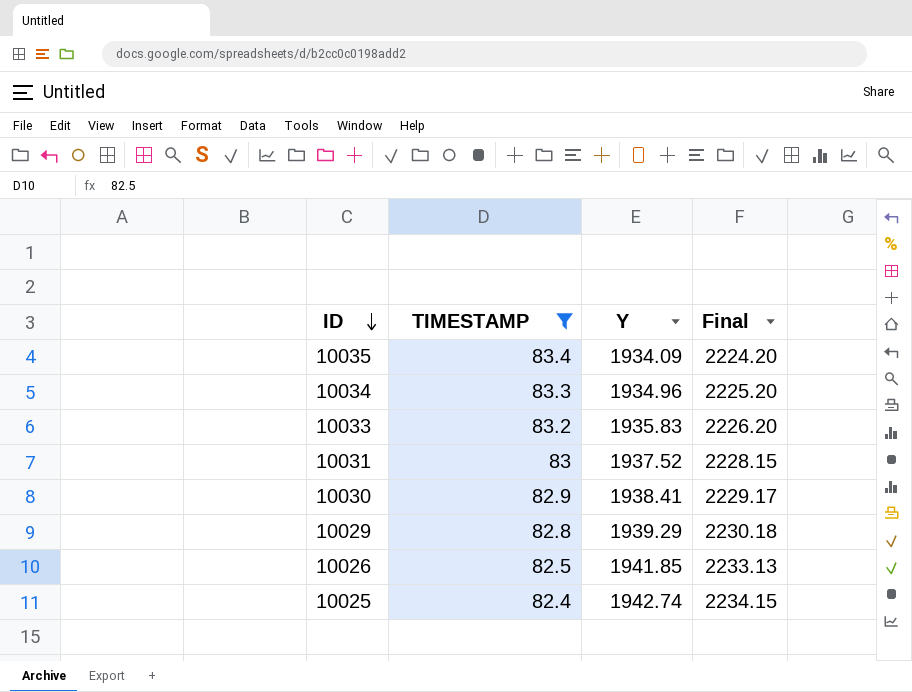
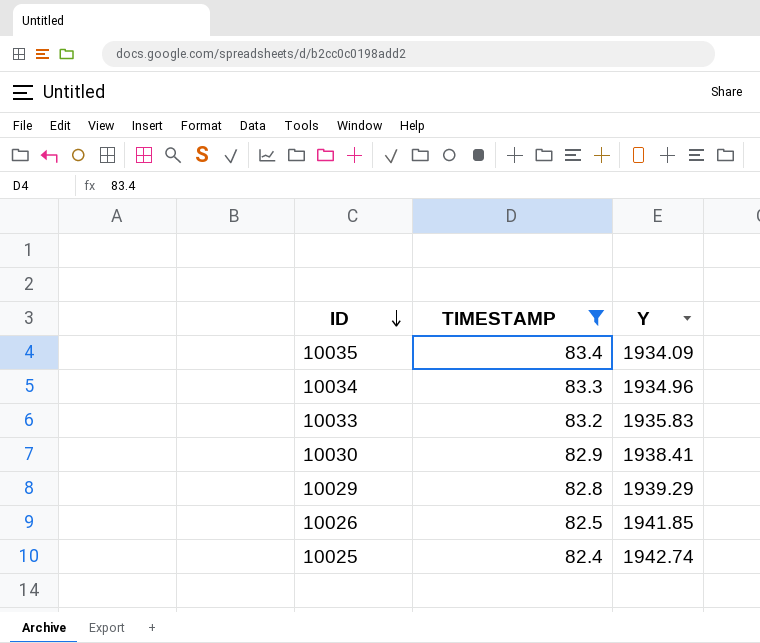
column Final | formula: [Y] * 1.15 -> none
row 10031: 83 | 1937.52 | 2228.15 -> none

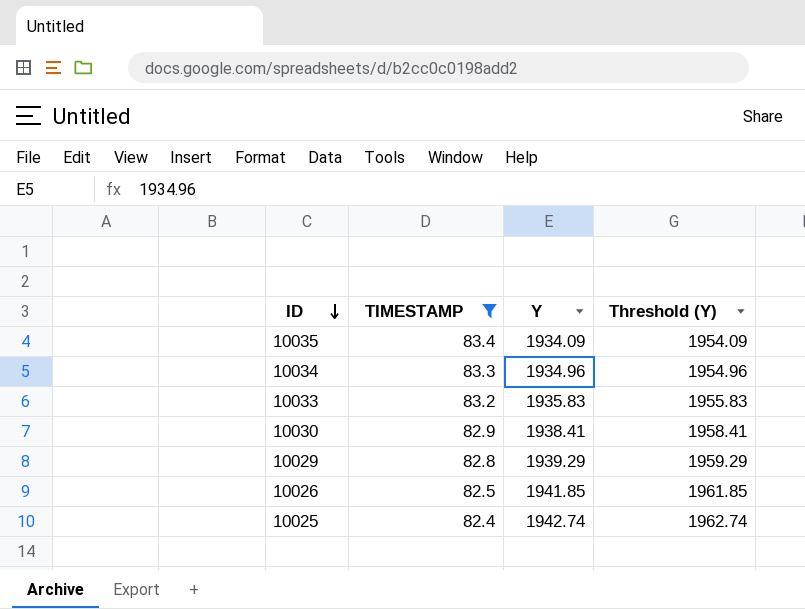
column Threshold (Y) | formula: none -> [Y] + 20

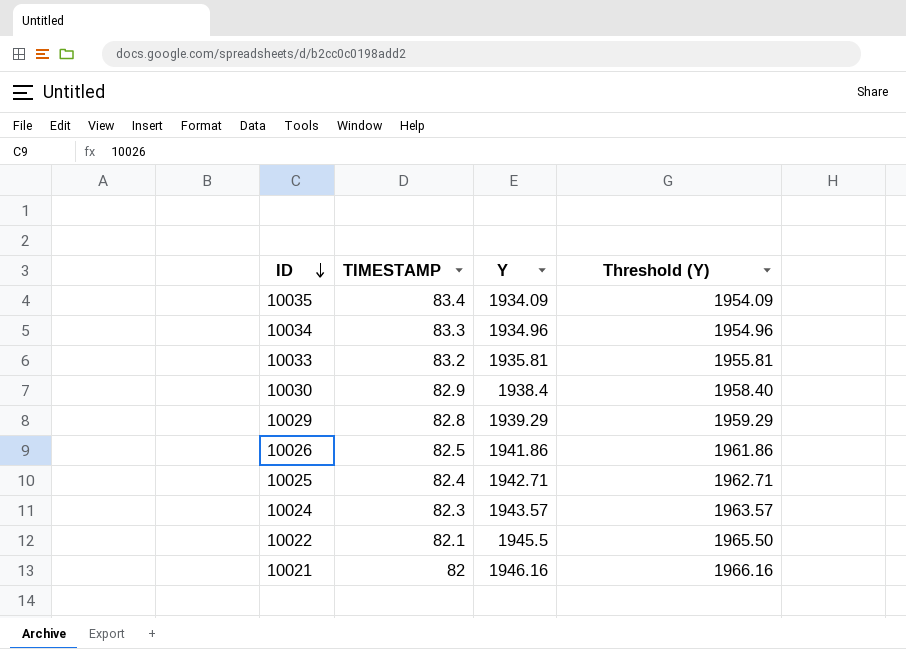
filter: TIMESTAMP >= 82.4 -> none
10033 | Y: 1935.83 -> 1935.81
10033 | Threshold (Y): 1955.83 -> 1955.81
10030 | Y: 1938.41 -> 1938.4
10030 | Threshold (Y): 1958.41 -> 1958.40
10026 | Y: 1941.85 -> 1941.86
10026 | Threshold (Y): 1961.85 -> 1961.86
10025 | Y: 1942.74 -> 1942.71
10025 | Threshold (Y): 1962.74 -> 1962.71

